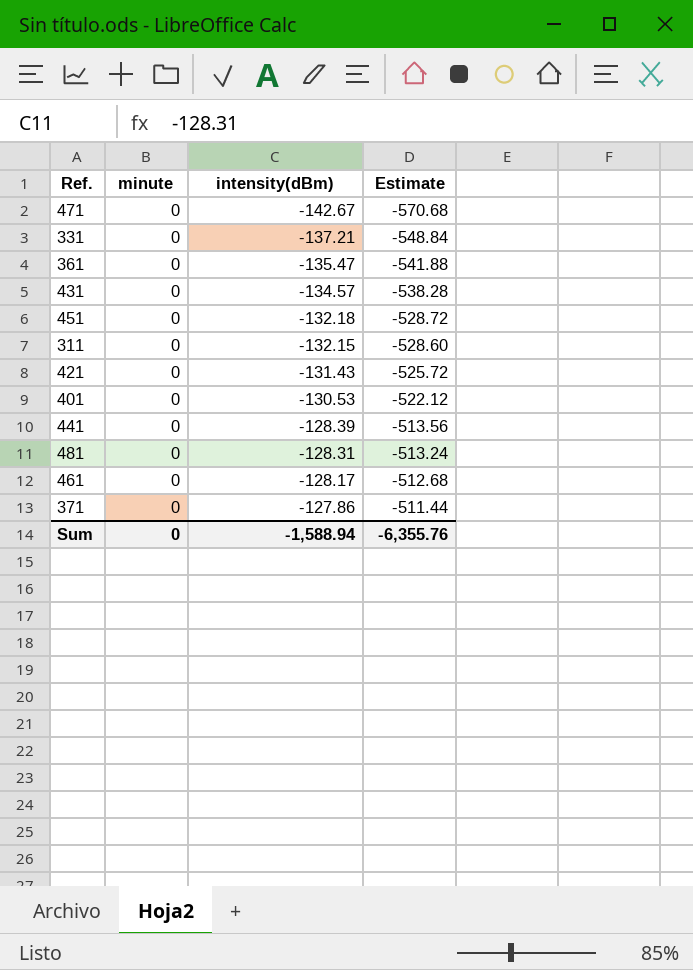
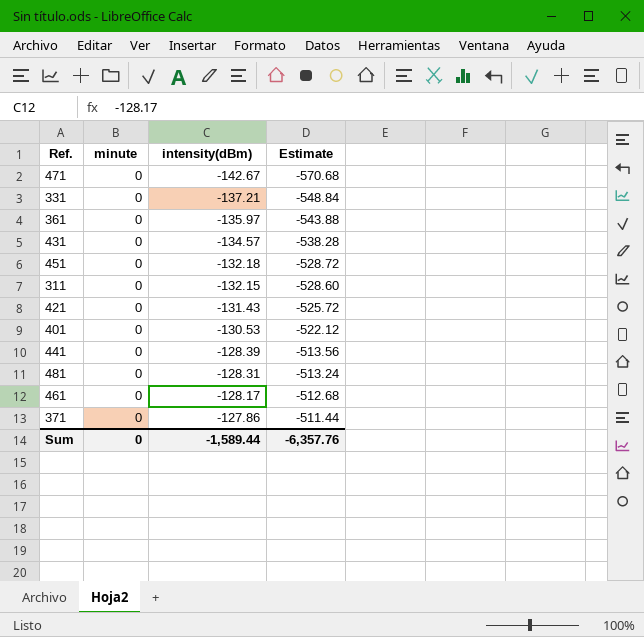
361 | intensity(dBm): -135.47 -> -135.97
361 | Estimate: -541.88 -> -543.88
Sum | intensity(dBm): -1,588.94 -> -1,589.44
Sum | Estimate: -6,355.76 -> -6,357.76

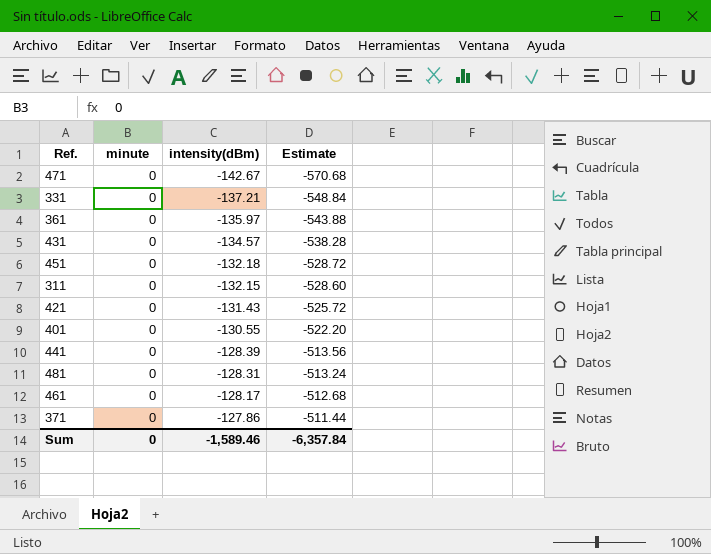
401 | intensity(dBm): -130.53 -> -130.55
401 | Estimate: -522.12 -> -522.20
Sum | intensity(dBm): -1,589.44 -> -1,589.46
Sum | Estimate: -6,357.76 -> -6,357.84

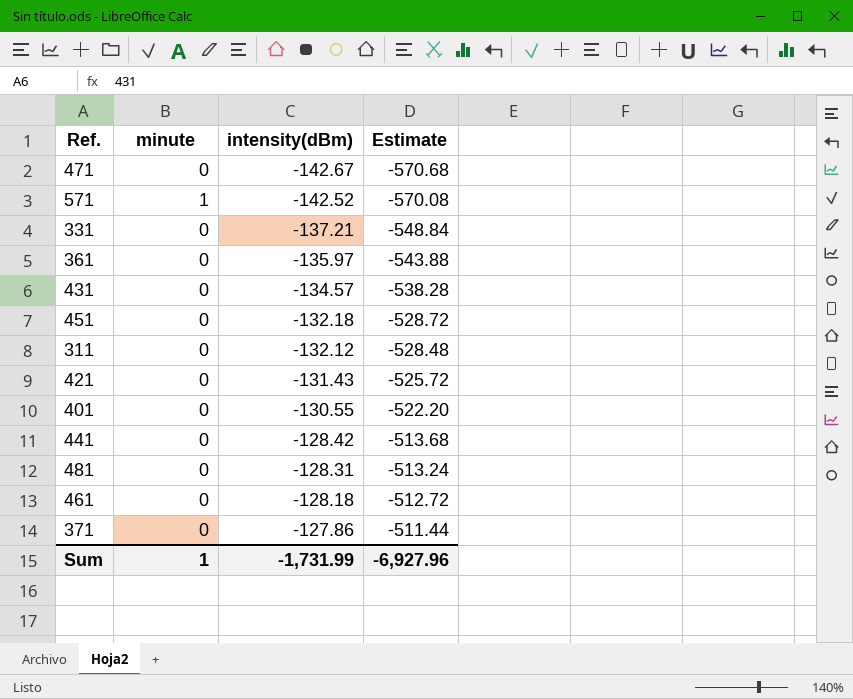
row 571: none -> 1 | -142.52 | -570.08
311 | intensity(dBm): -132.15 -> -132.12
311 | Estimate: -528.60 -> -528.48
441 | intensity(dBm): -128.39 -> -128.42
441 | Estimate: -513.56 -> -513.68
461 | intensity(dBm): -128.17 -> -128.18
461 | Estimate: -512.68 -> -512.72
Sum | minute: 0 -> 1
Sum | intensity(dBm): -1,589.46 -> -1,731.99
Sum | Estimate: -6,357.84 -> -6,927.96

